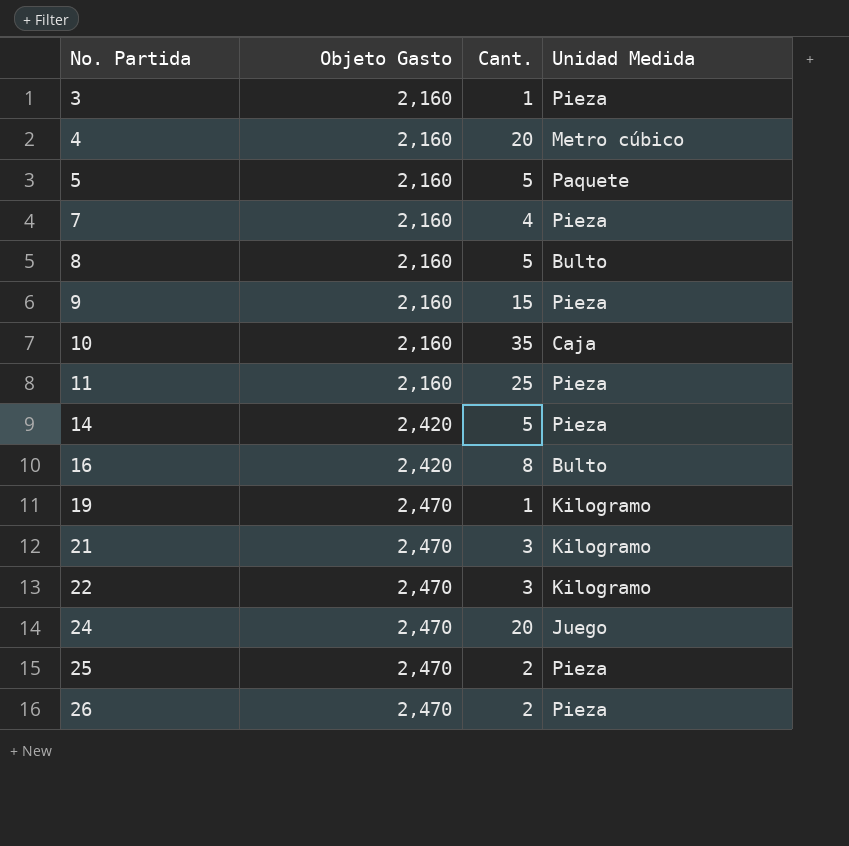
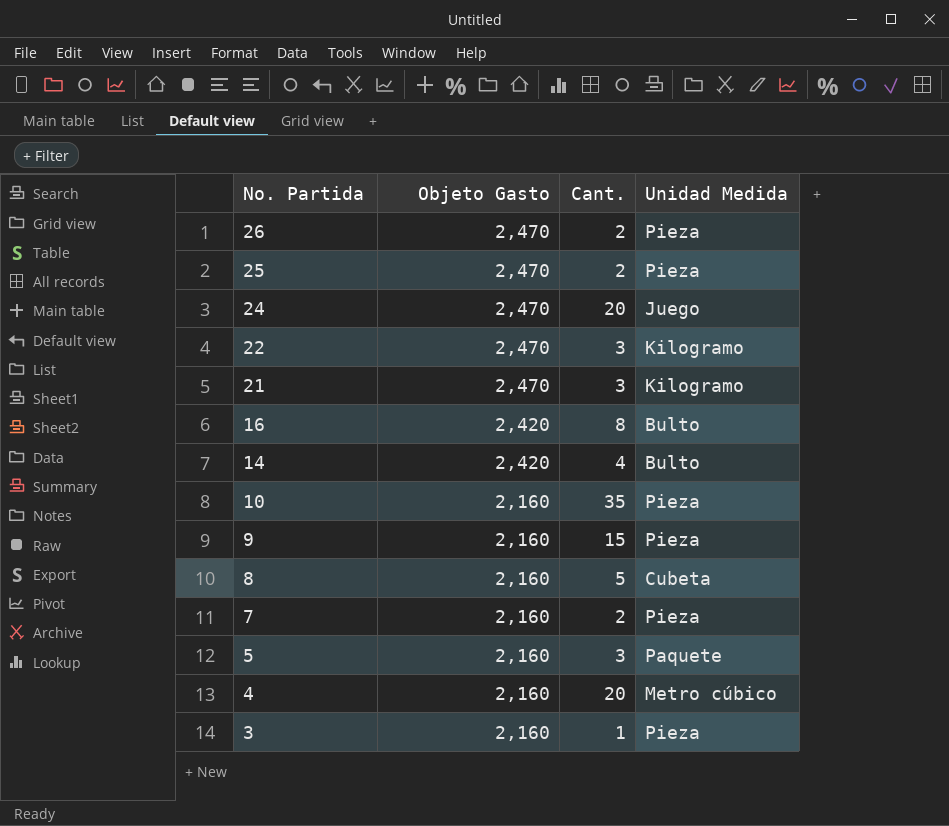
row order: No. Partida ascending -> No. Partida descending
row 11: 2,160 | 25 | Pieza -> none
row 19: 2,470 | 1 | Kilogramo -> none
14 | Cant.: 5 -> 4
14 | Unidad Medida: Pieza -> Bulto
10 | Unidad Medida: Caja -> Pieza
8 | Unidad Medida: Bulto -> Cubeta
7 | Cant.: 4 -> 2
5 | Cant.: 5 -> 3

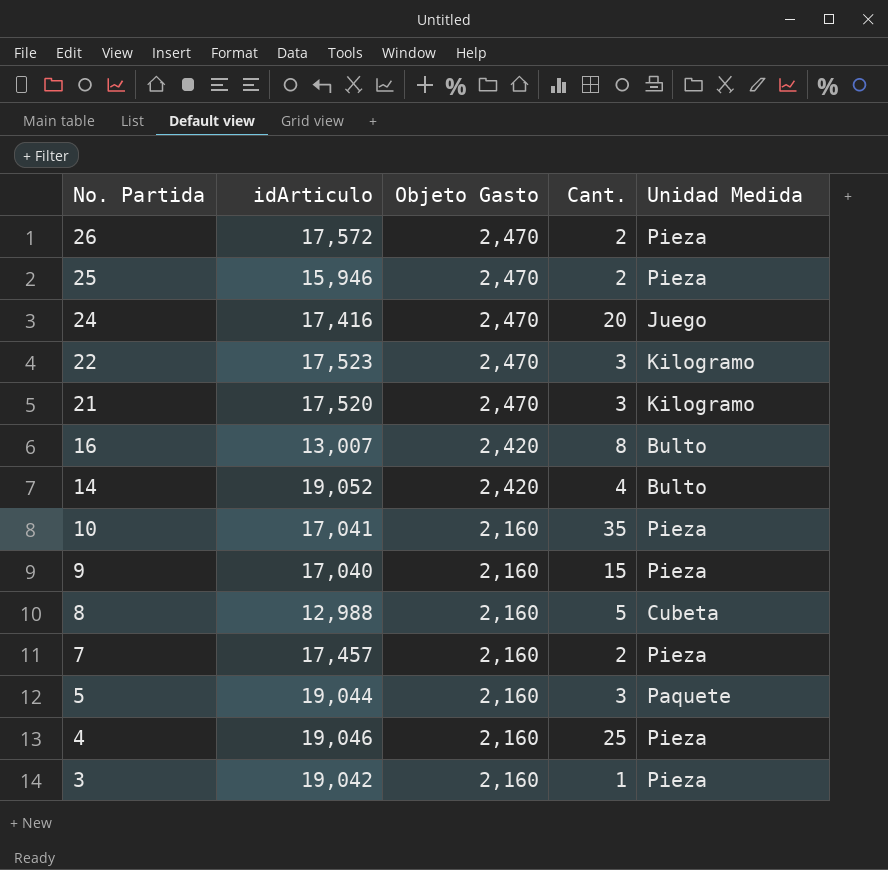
column idArticulo | position: none -> 2
4 | Cant.: 20 -> 25
4 | Unidad Medida: Metro cúbico -> Pieza

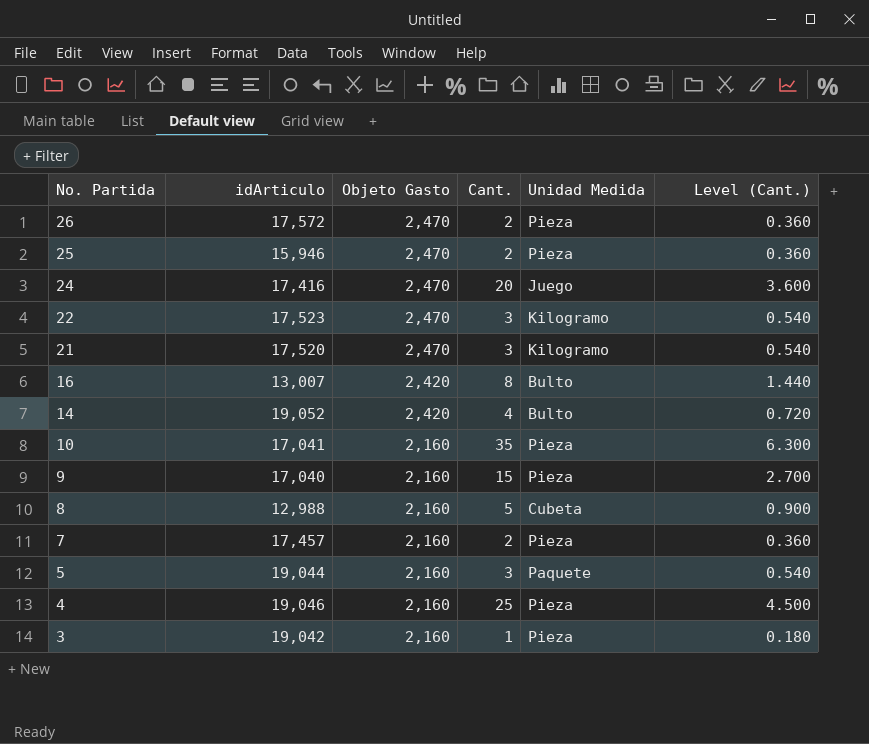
column Level (Cant.) | formula: none -> [Cant.] * 0.18

